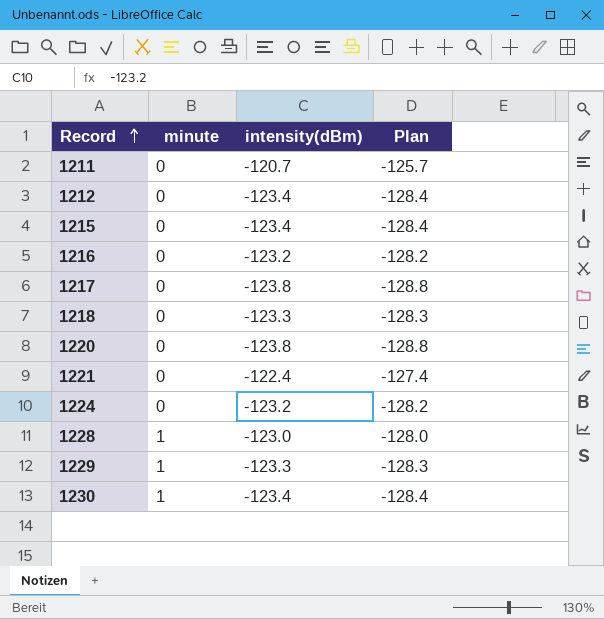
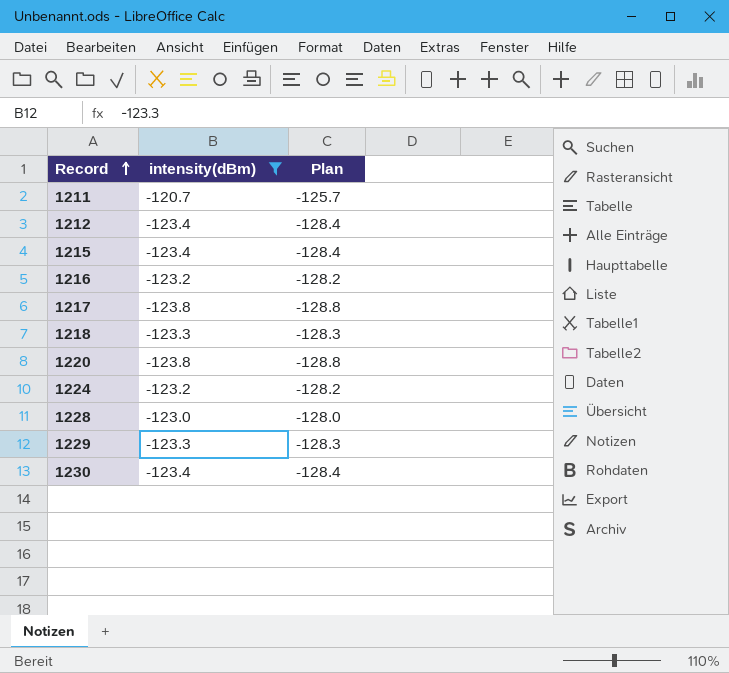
filter: none -> intensity(dBm) != -122.4
column minute | position: 2 -> none

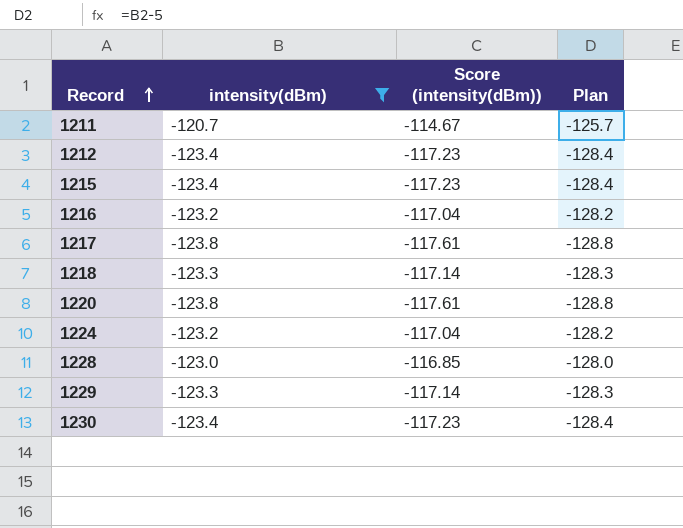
column Score (intensity(dBm)) | formula: none -> [intensity(dBm)] * 0.95

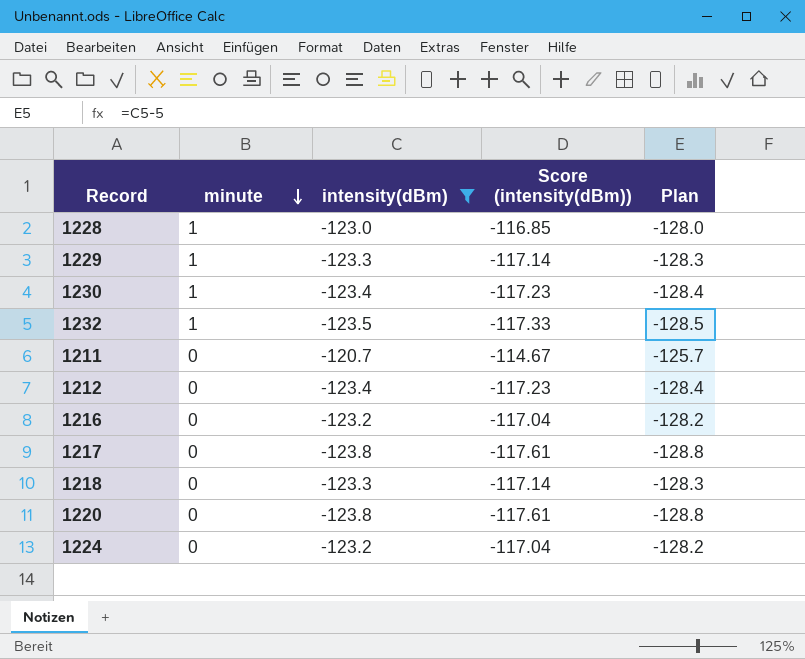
row order: Record ascending -> minute descending
column minute | position: none -> 2
row 1215: -123.4 | -117.23 | -128.4 -> none
row 1232: none -> 1 | -123.5 | -117.33 | -128.5

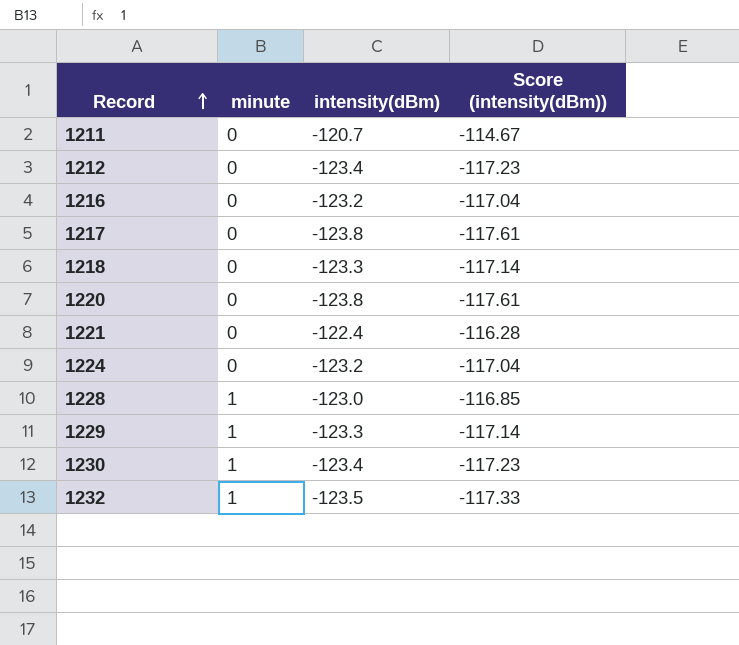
filter: intensity(dBm) != -122.4 -> none
row order: minute descending -> Record ascending
column Plan | formula: [intensity(dBm)] - 5 -> none

